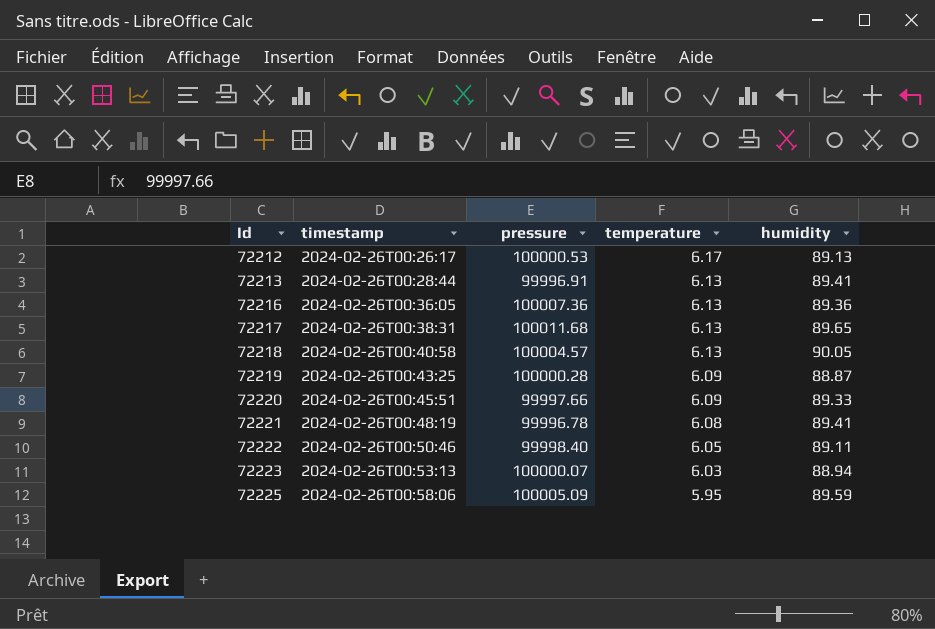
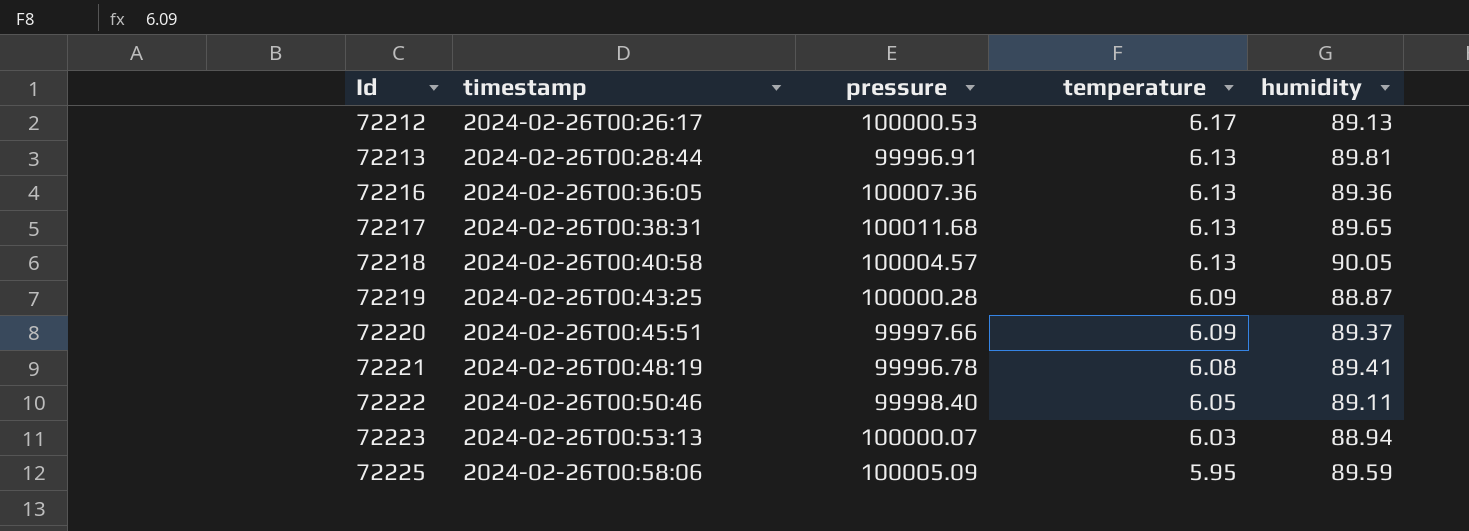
72213 | humidity: 89.41 -> 89.81
72220 | humidity: 89.33 -> 89.37

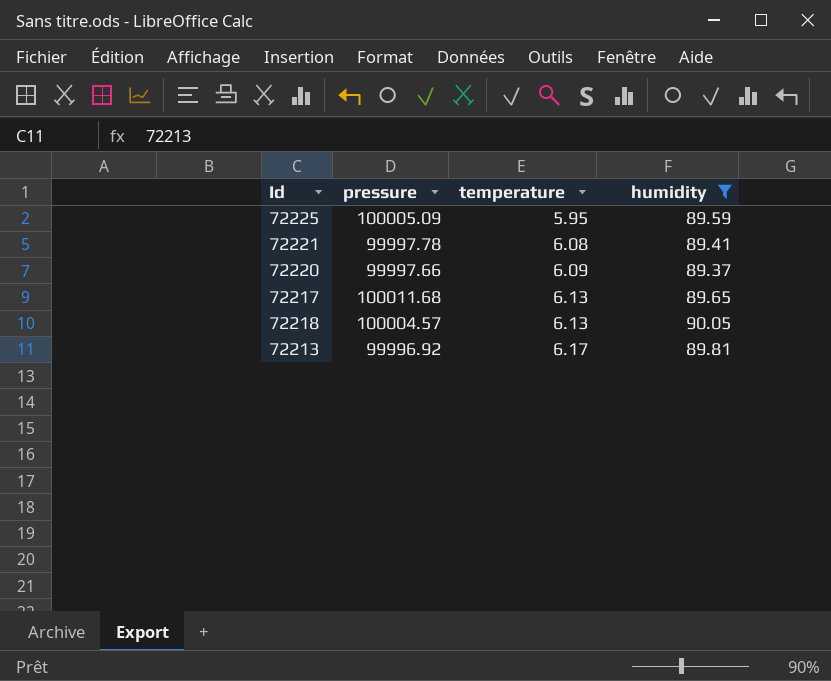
filter: none -> humidity >= 89.37
row order: Id ascending -> temperature ascending
column timestamp | position: 2 -> none
72221 | pressure: 99996.78 -> 99997.78
72213 | pressure: 99996.91 -> 99996.92
72213 | temperature: 6.13 -> 6.17

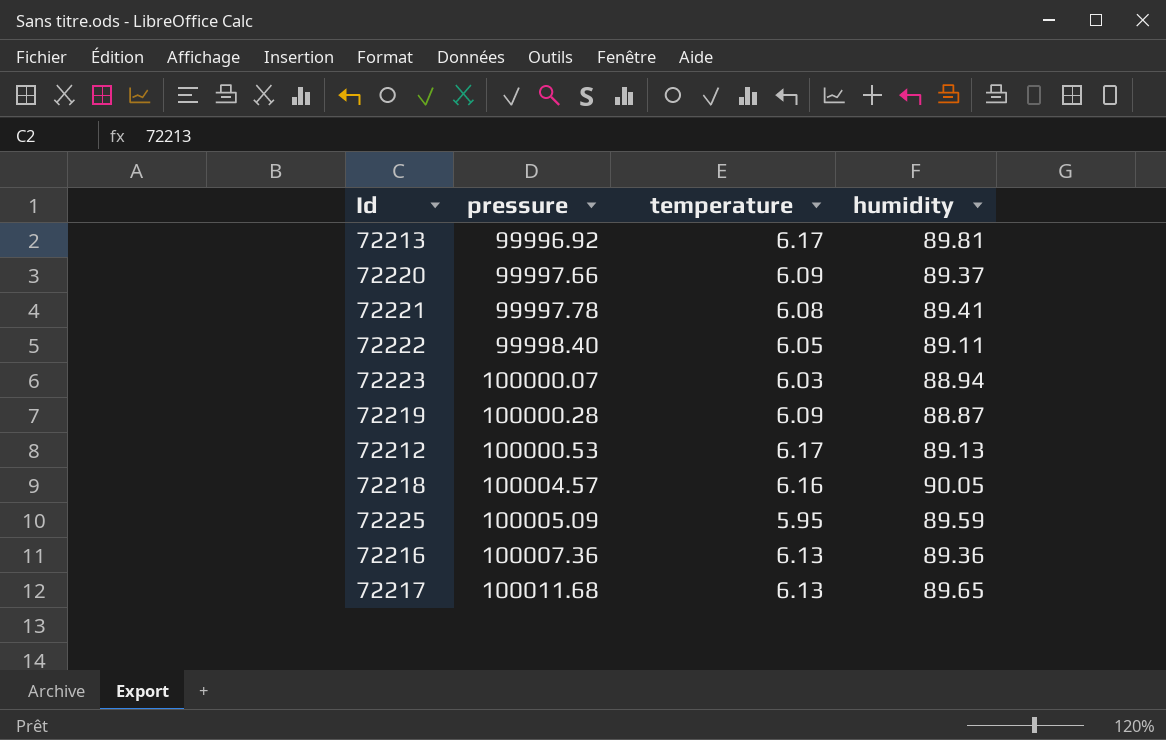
filter: humidity >= 89.37 -> none
row order: temperature ascending -> pressure ascending
72218 | temperature: 6.13 -> 6.16

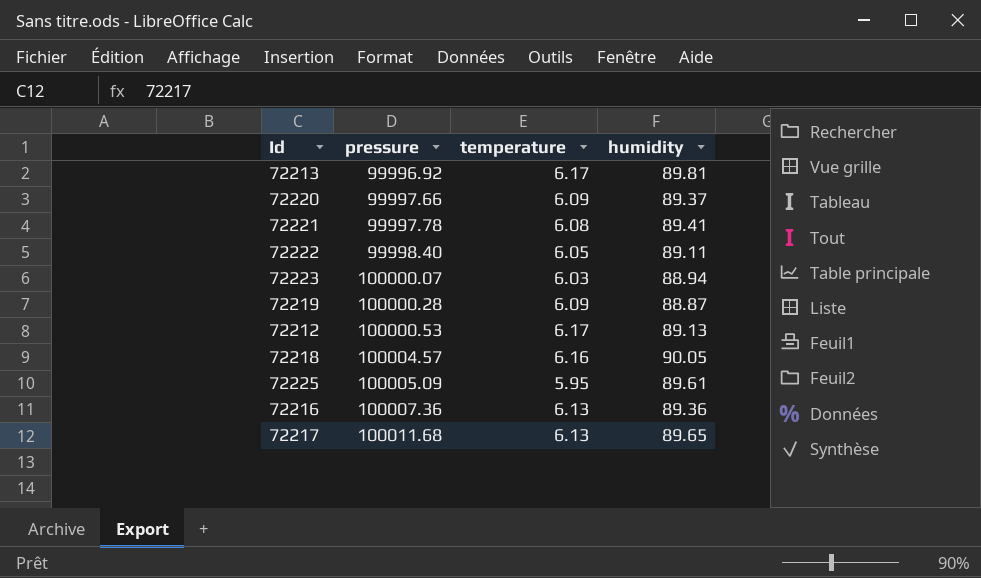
72225 | humidity: 89.59 -> 89.61

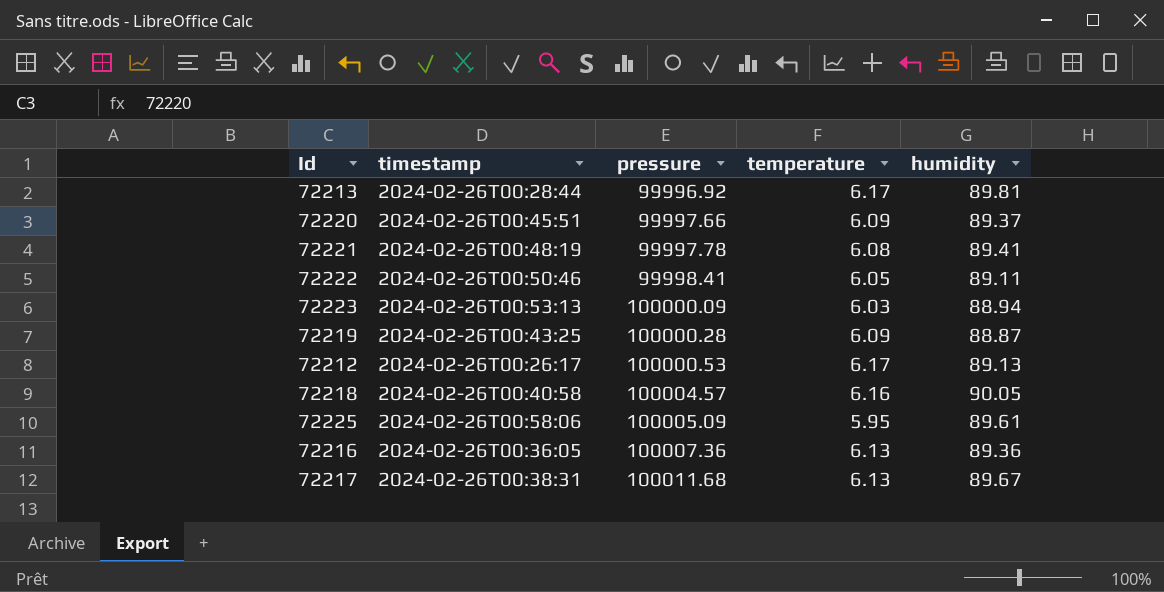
column timestamp | position: none -> 2
72222 | pressure: 99998.40 -> 99998.41
72223 | pressure: 100000.07 -> 100000.09
72217 | humidity: 89.65 -> 89.67

